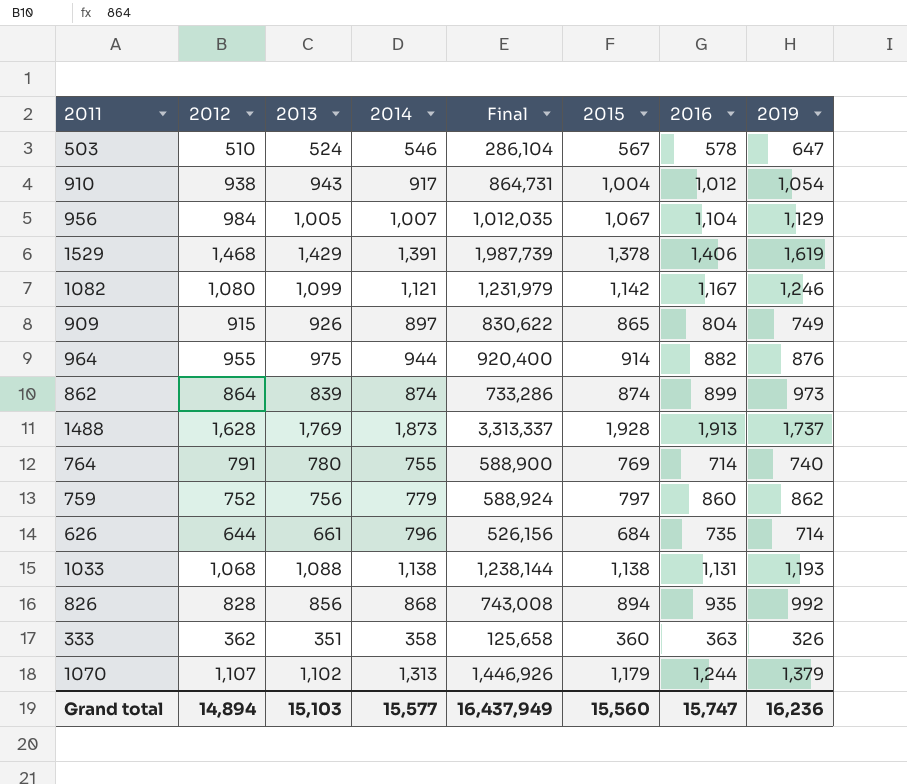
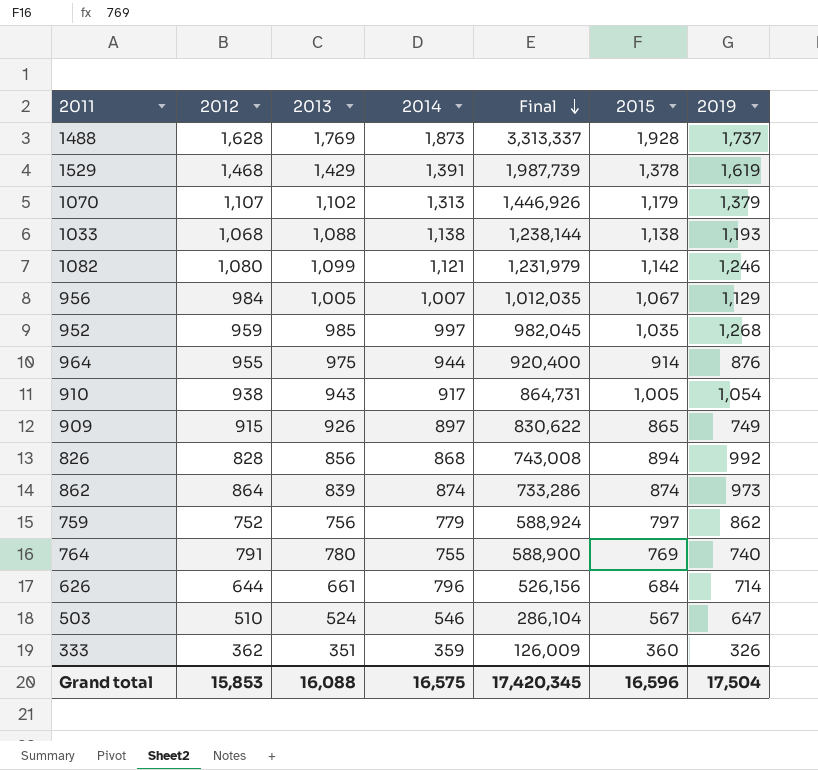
row order: none -> Final descending
column 2016 | position: 7 -> none
row 952: none -> 959 | 985 | 997 | 982,045 | 1,035 | 1,268
910 | 2015: 1,004 -> 1,005
333 | 2014: 358 -> 359
333 | Final: 125,658 -> 126,009
Grand total | 2012: 14,894 -> 15,853
Grand total | 2013: 15,103 -> 16,088
Grand total | 2014: 15,577 -> 16,575
Grand total | Final: 16,437,949 -> 17,420,345
Grand total | 2015: 15,560 -> 16,596
Grand total | 2019: 16,236 -> 17,504

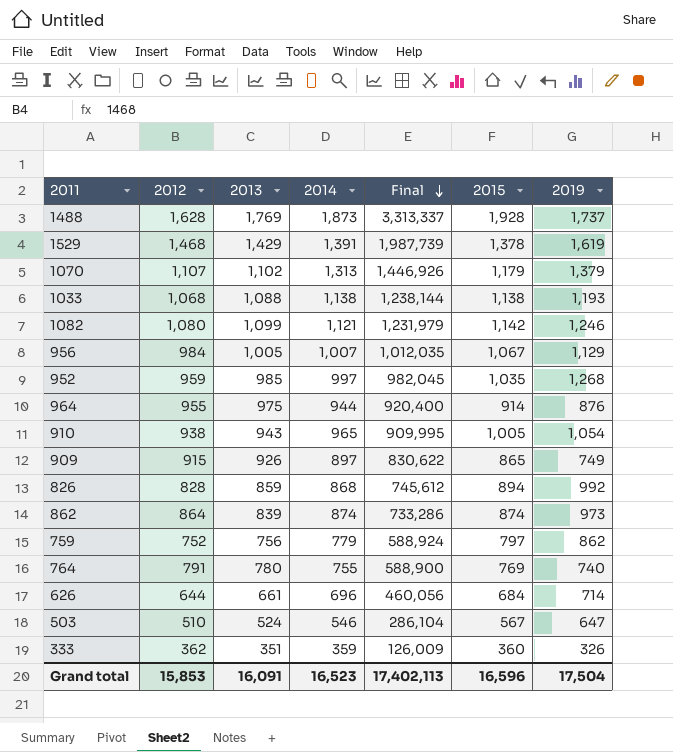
910 | 2014: 917 -> 965
910 | Final: 864,731 -> 909,995
826 | 2013: 856 -> 859
826 | Final: 743,008 -> 745,612
626 | 2014: 796 -> 696
626 | Final: 526,156 -> 460,056
Grand total | 2013: 16,088 -> 16,091
Grand total | 2014: 16,575 -> 16,523
Grand total | Final: 17,420,345 -> 17,402,113

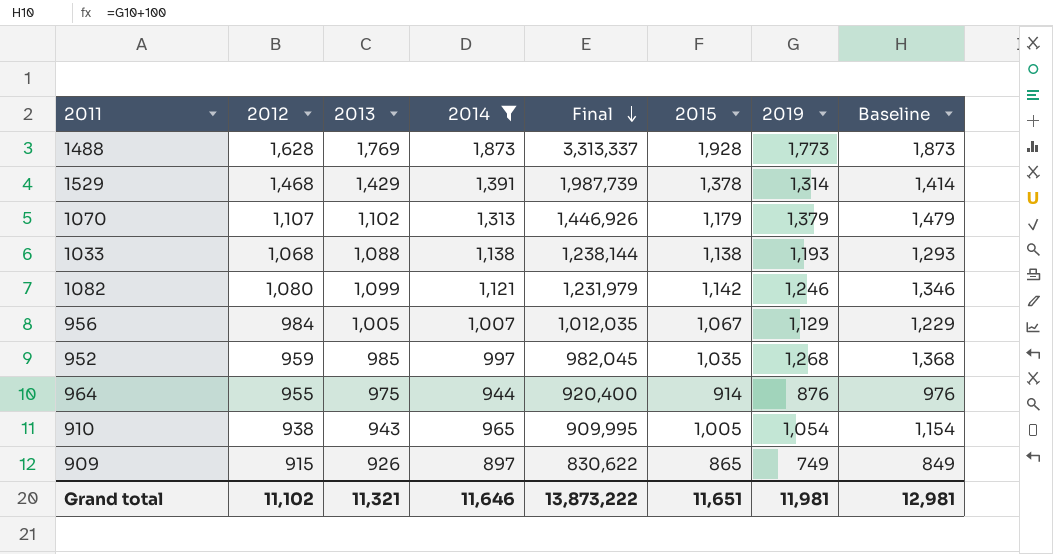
filter: none -> 2014 >= 897
column Baseline | formula: none -> [2019] + 100
1488 | 2019: 1,737 -> 1,773
1529 | 2019: 1,619 -> 1,314
Grand total | 2012: 15,853 -> 11,102
Grand total | 2013: 16,091 -> 11,321
Grand total | 2014: 16,523 -> 11,646
Grand total | Final: 17,402,113 -> 13,873,222
Grand total | 2015: 16,596 -> 11,651
Grand total | 2019: 17,504 -> 11,981

